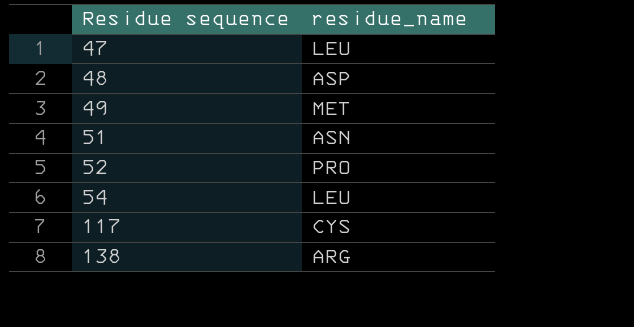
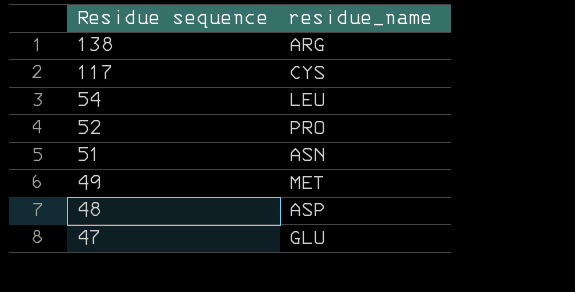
row order: Residue sequence ascending -> Residue sequence descending
47 | residue_name: LEU -> GLU

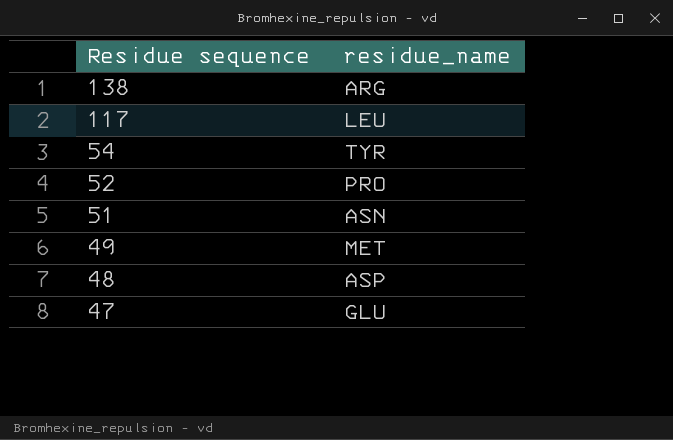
117 | residue_name: CYS -> LEU
54 | residue_name: LEU -> TYR

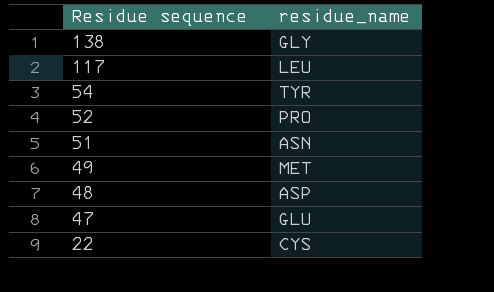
138 | residue_name: ARG -> GLY
row 22: none -> CYS

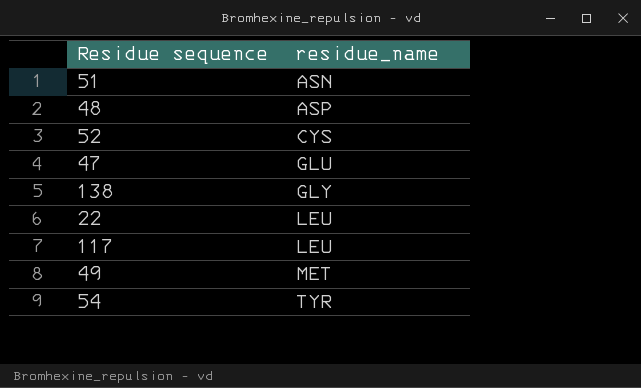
row order: Residue sequence descending -> residue_name ascending
52 | residue_name: PRO -> CYS
22 | residue_name: CYS -> LEU

